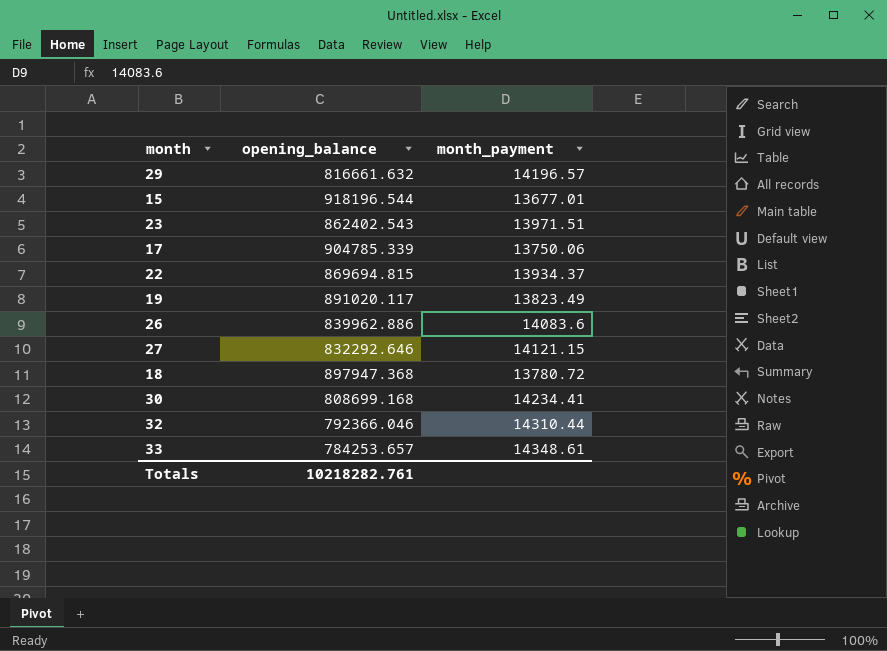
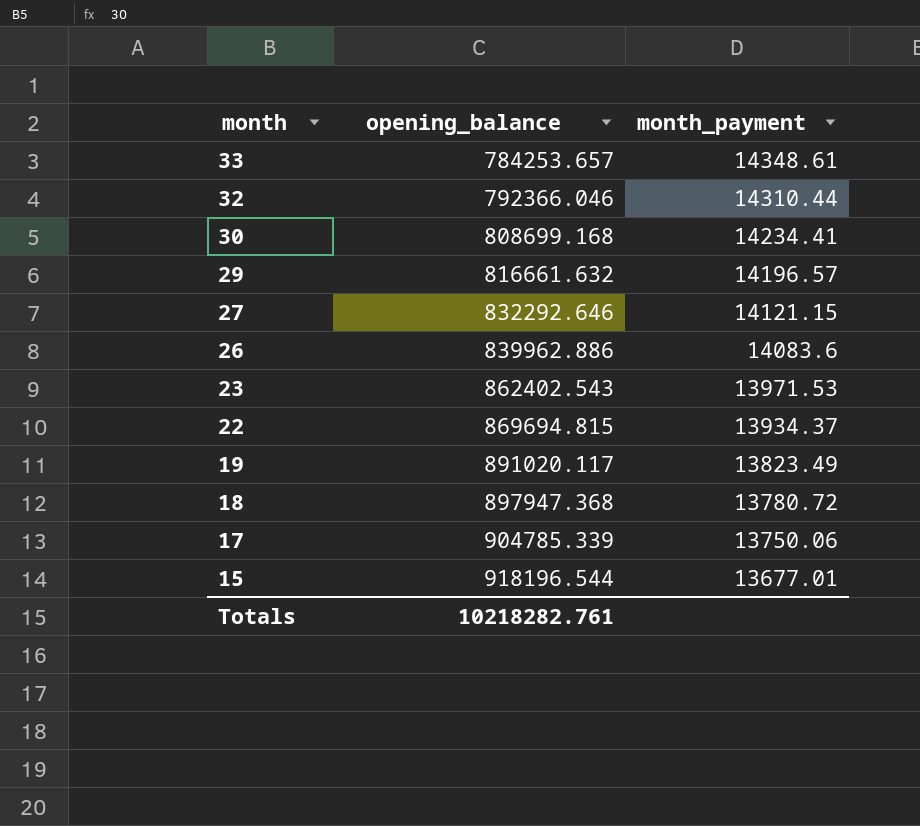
row order: none -> month descending
23 | month_payment: 13971.51 -> 13971.53

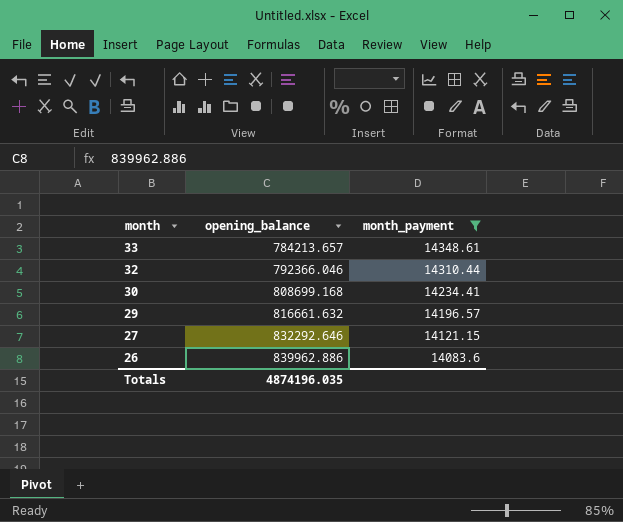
filter: none -> month_payment >= 14083.6
33 | opening_balance: 784253.657 -> 784213.657
Totals | opening_balance: 10218282.761 -> 4874196.035

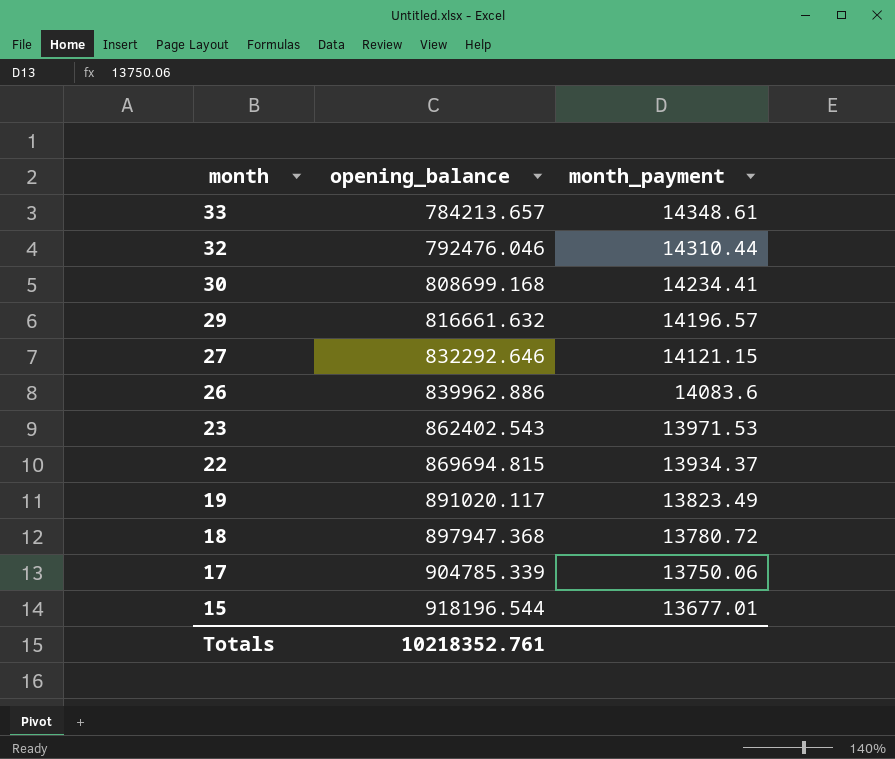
filter: month_payment >= 14083.6 -> none
32 | opening_balance: 792366.046 -> 792476.046
Totals | opening_balance: 4874196.035 -> 10218352.761

